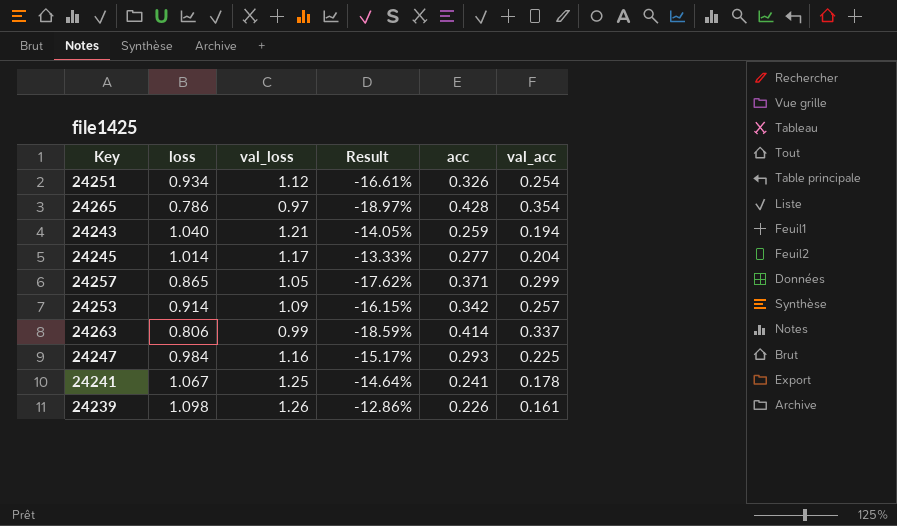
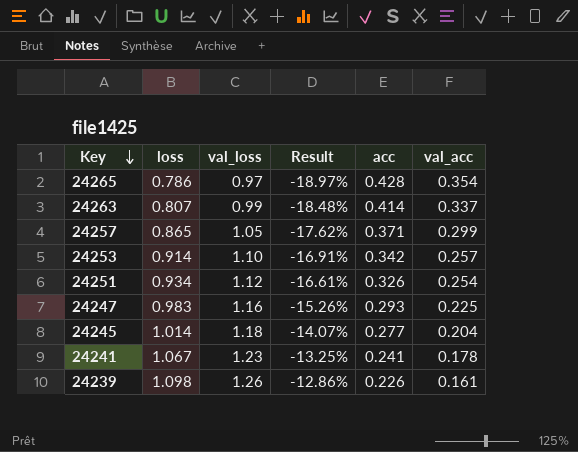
row order: none -> Key descending
row 24243: 1.040 | 1.21 | -14.05% | 0.259 | 0.194 -> none
24263 | loss: 0.806 -> 0.807
24263 | Result: -18.59% -> -18.48%
24253 | val_loss: 1.09 -> 1.10
24253 | Result: -16.15% -> -16.91%
24247 | loss: 0.984 -> 0.983
24247 | Result: -15.17% -> -15.26%
24245 | val_loss: 1.17 -> 1.18
24245 | Result: -13.33% -> -14.07%
24241 | val_loss: 1.25 -> 1.23
24241 | Result: -14.64% -> -13.25%

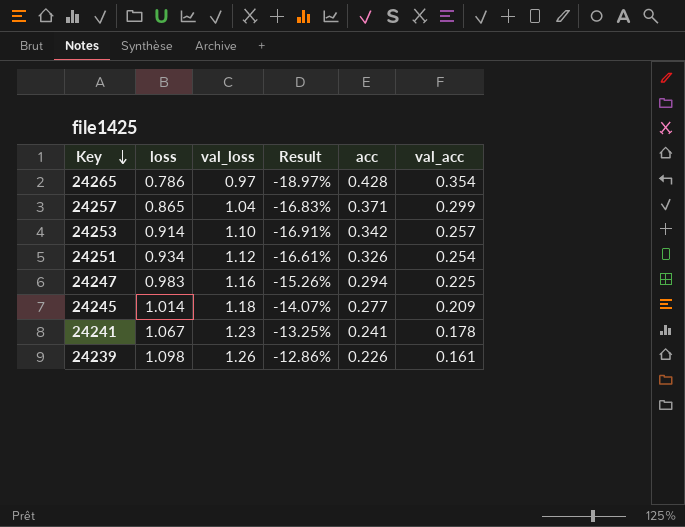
row 24263: 0.807 | 0.99 | -18.48% | 0.414 | 0.337 -> none
24257 | val_loss: 1.05 -> 1.04
24257 | Result: -17.62% -> -16.83%
24247 | acc: 0.293 -> 0.294
24245 | val_acc: 0.204 -> 0.209

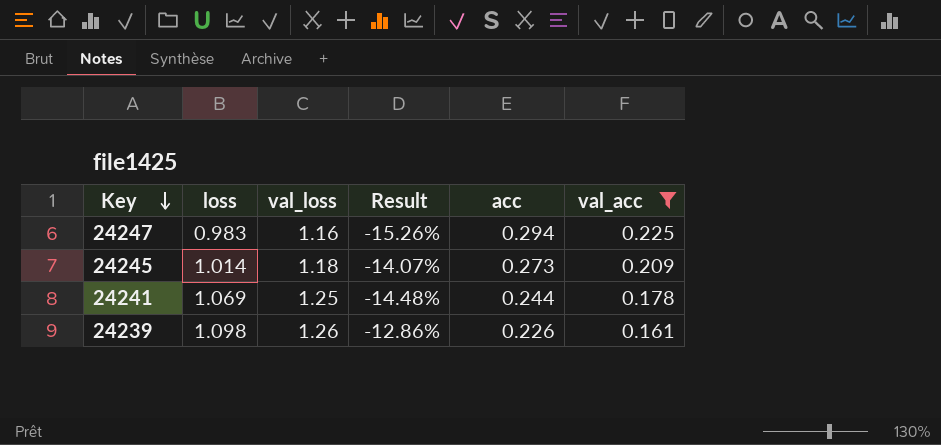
filter: none -> val_acc <= 0.225
24245 | acc: 0.277 -> 0.273
24241 | loss: 1.067 -> 1.069
24241 | val_loss: 1.23 -> 1.25
24241 | Result: -13.25% -> -14.48%
24241 | acc: 0.241 -> 0.244

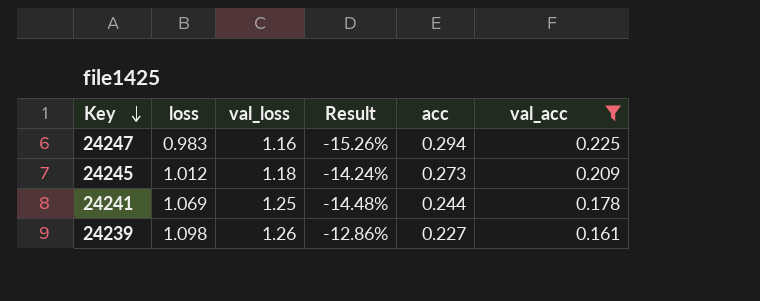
24245 | loss: 1.014 -> 1.012
24245 | Result: -14.07% -> -14.24%
24239 | acc: 0.226 -> 0.227

